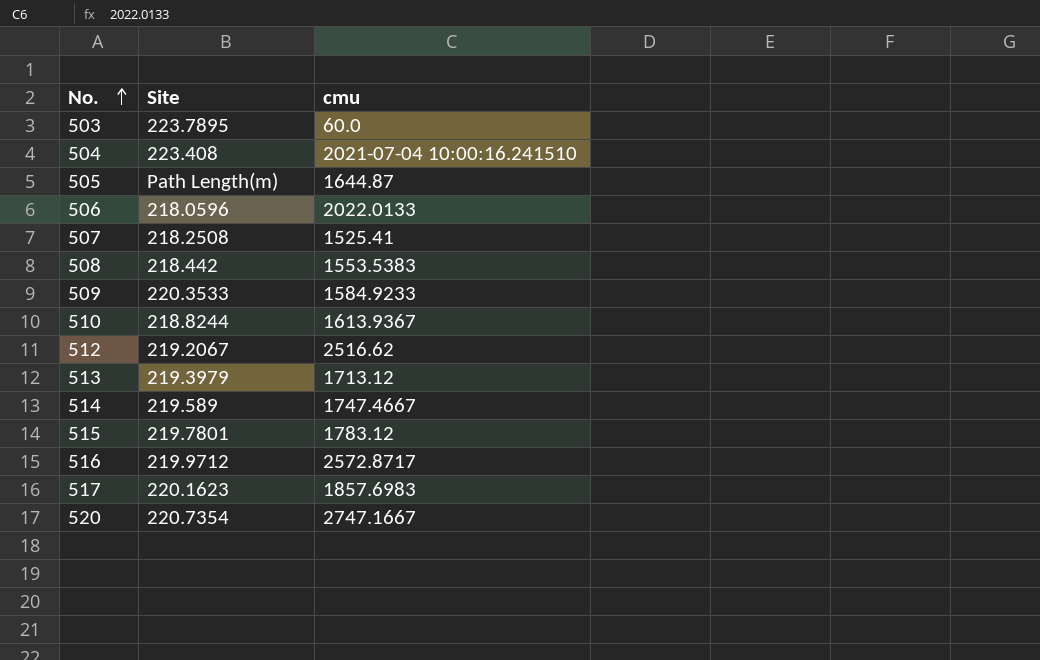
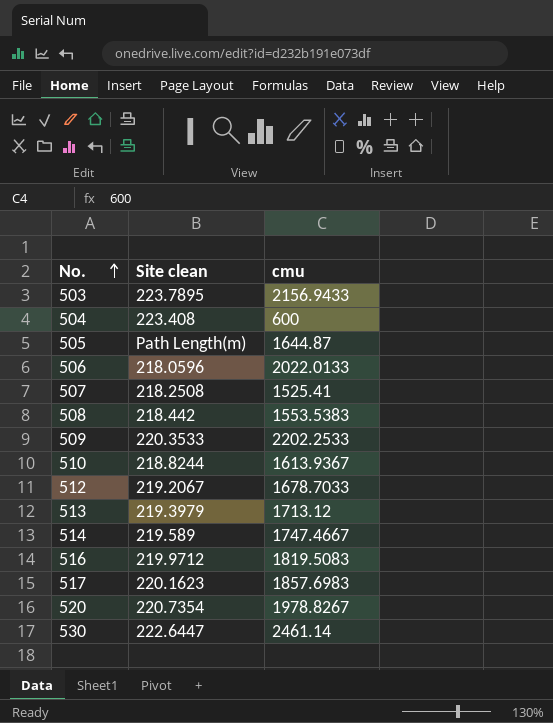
column name: Site -> Site clean
row 515: 219.7801 | 1783.12 -> none
503 | cmu: 60.0 -> 2156.9433
504 | cmu: 2021-07-04 10:00:16.241510 -> 600
509 | cmu: 1584.9233 -> 2202.2533
512 | cmu: 2516.62 -> 1678.7033
516 | cmu: 2572.8717 -> 1819.5083
520 | cmu: 2747.1667 -> 1978.8267
row 530: none -> 222.6447 | 2461.14

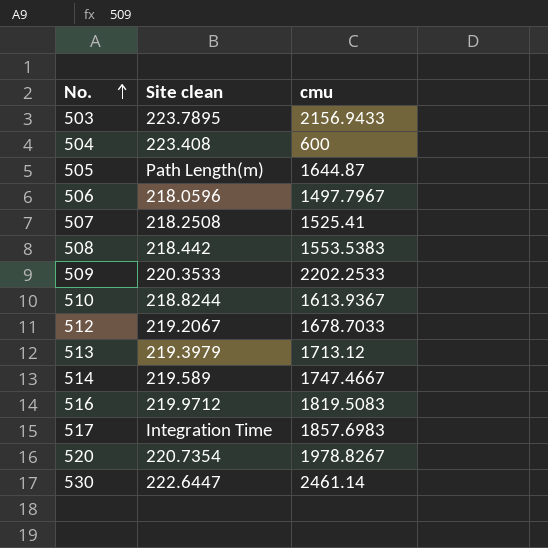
506 | cmu: 2022.0133 -> 1497.7967
517 | Site clean: 220.1623 -> Integration Time

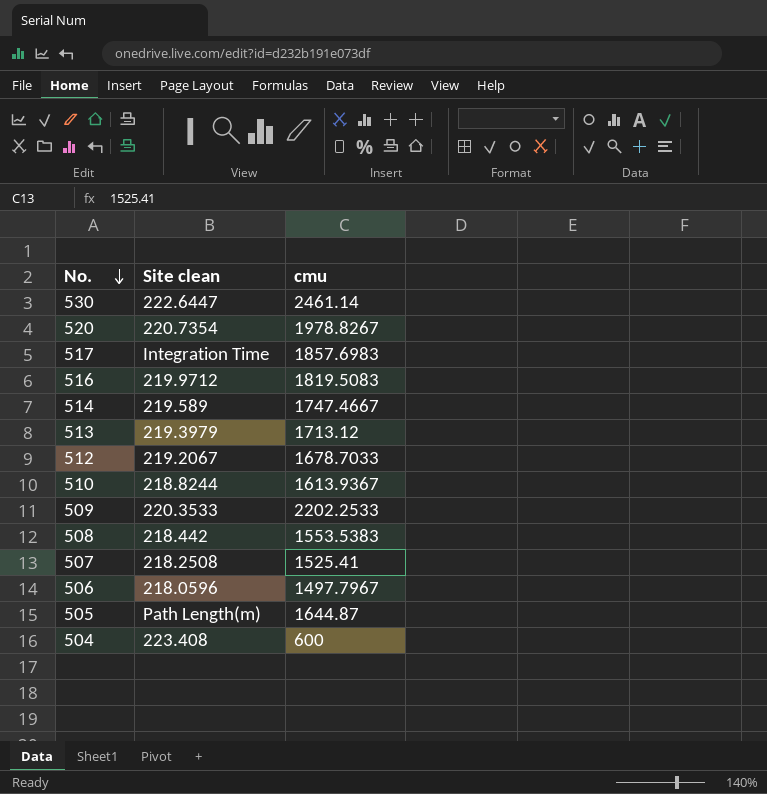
row order: No. ascending -> No. descending
row 503: 223.7895 | 2156.9433 -> none

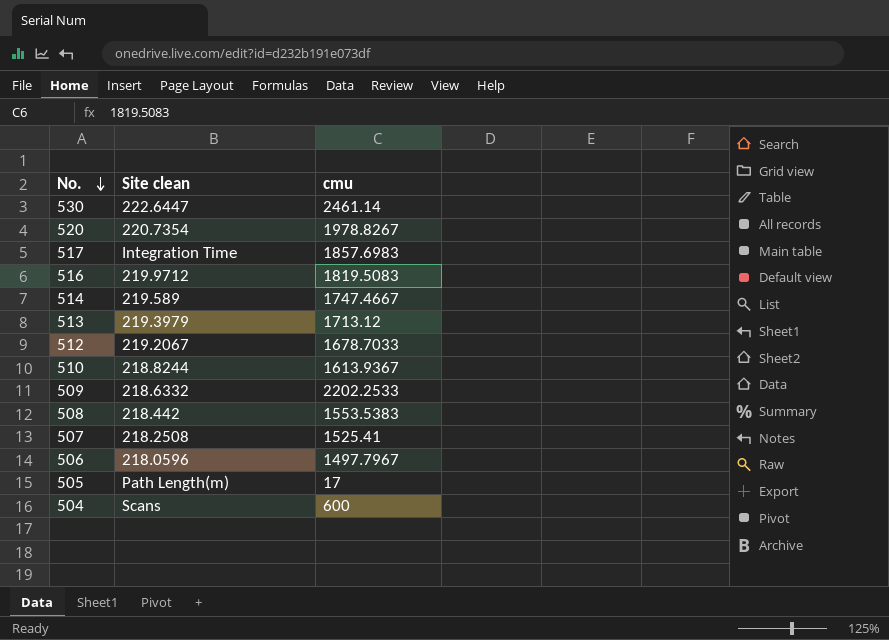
509 | Site clean: 220.3533 -> 218.6332
505 | cmu: 1644.87 -> 17
504 | Site clean: 223.408 -> Scans

